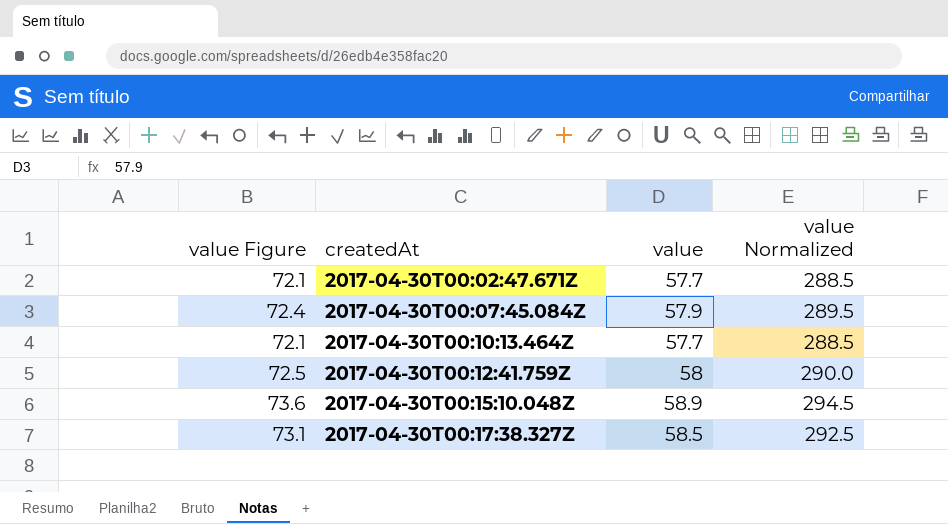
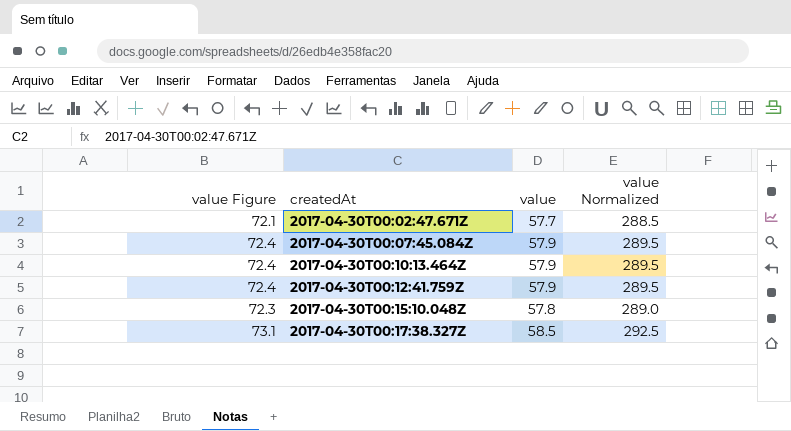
2017-04-30T00:10:13.464Z | value Figure: 72.1 -> 72.4
2017-04-30T00:10:13.464Z | value: 57.7 -> 57.9
2017-04-30T00:10:13.464Z | value Normalized: 288.5 -> 289.5
2017-04-30T00:12:41.759Z | value Figure: 72.5 -> 72.4
2017-04-30T00:12:41.759Z | value: 58 -> 57.9
2017-04-30T00:12:41.759Z | value Normalized: 290.0 -> 289.5
2017-04-30T00:15:10.048Z | value Figure: 73.6 -> 72.3
2017-04-30T00:15:10.048Z | value: 58.9 -> 57.8
2017-04-30T00:15:10.048Z | value Normalized: 294.5 -> 289.0

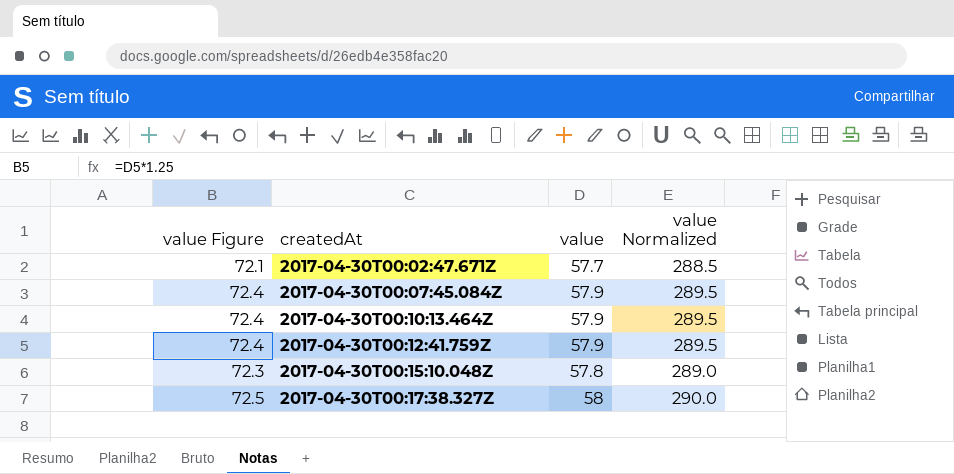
2017-04-30T00:17:38.327Z | value Figure: 73.1 -> 72.5
2017-04-30T00:17:38.327Z | value: 58.5 -> 58
2017-04-30T00:17:38.327Z | value Normalized: 292.5 -> 290.0

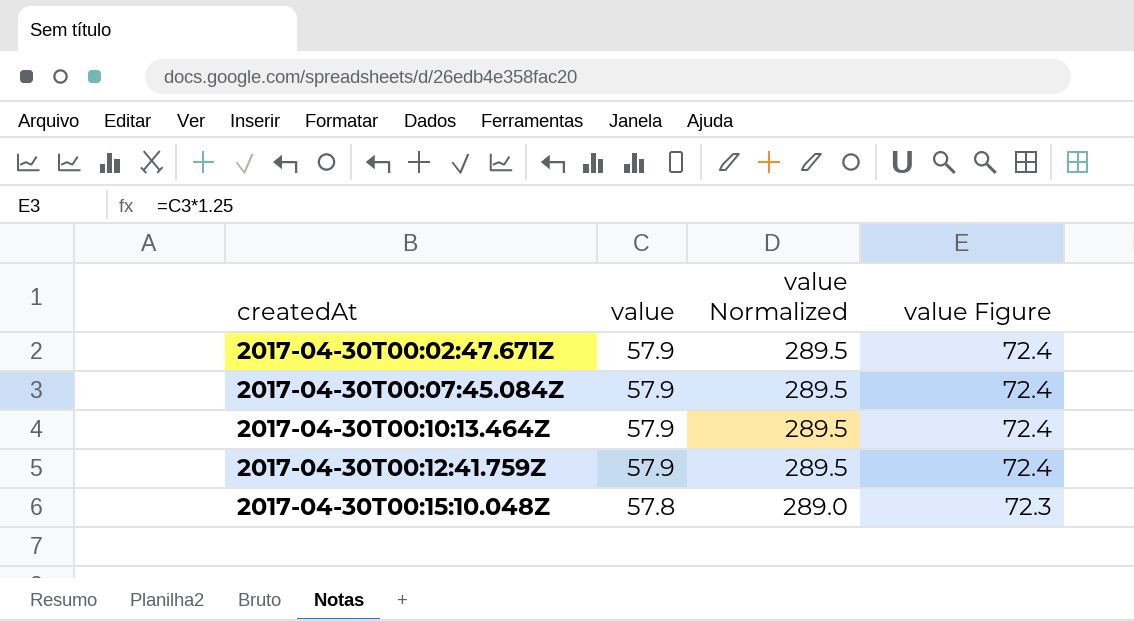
column value Figure | position: 1 -> 4
row 2017-04-30T00:17:38.327Z: 72.5 | 58 | 290.0 -> none
2017-04-30T00:02:47.671Z | value: 57.7 -> 57.9
2017-04-30T00:02:47.671Z | value Normalized: 288.5 -> 289.5
2017-04-30T00:02:47.671Z | value Figure: 72.1 -> 72.4

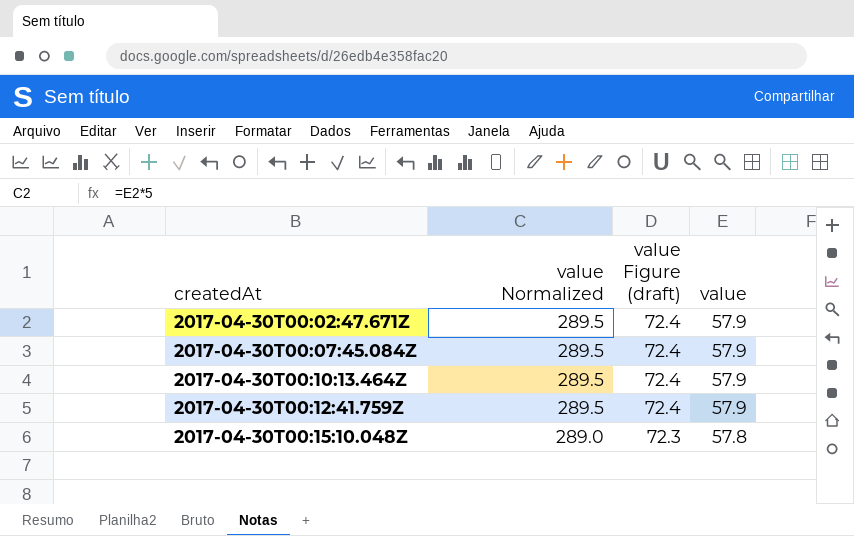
column name: value Figure -> value Figure (draft)
column value | position: 2 -> 4

